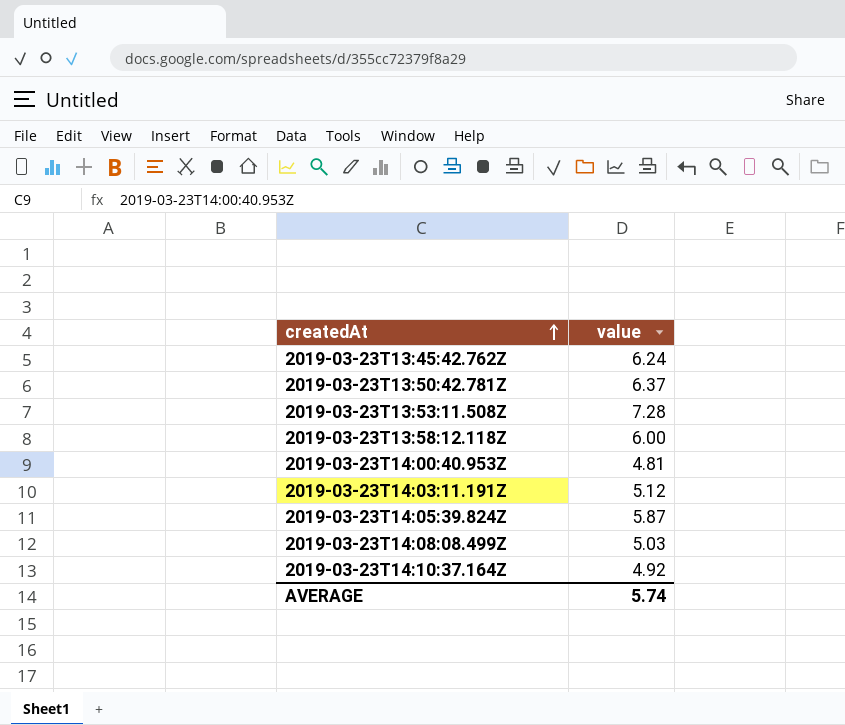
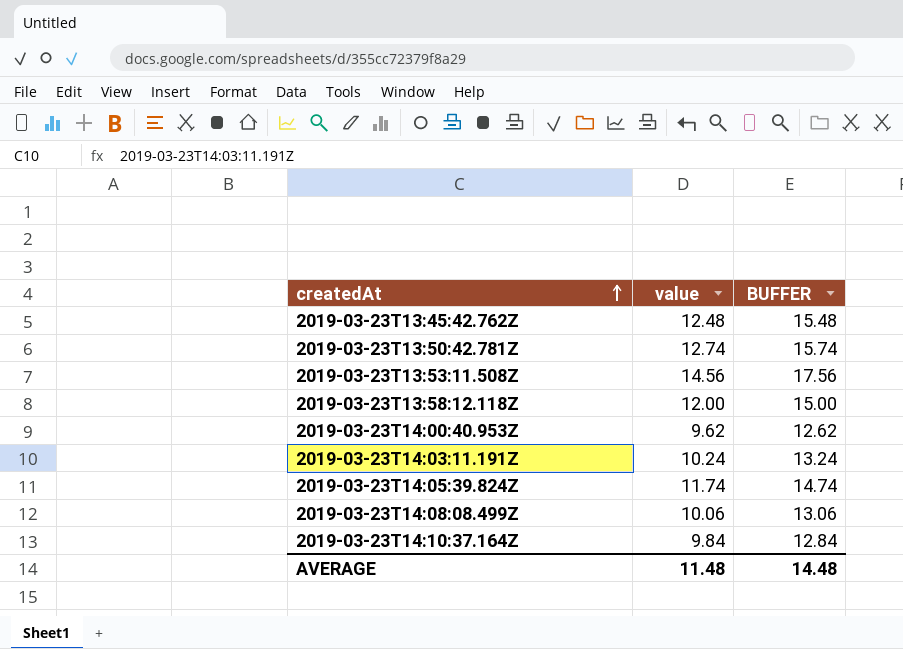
column BUFFER | formula: none -> [value] + 3
2019-03-23T13:45:42.762Z | value: 6.24 -> 12.48
2019-03-23T13:50:42.781Z | value: 6.37 -> 12.74
2019-03-23T13:53:11.508Z | value: 7.28 -> 14.56
2019-03-23T13:58:12.118Z | value: 6.00 -> 12.00
2019-03-23T14:00:40.953Z | value: 4.81 -> 9.62
2019-03-23T14:03:11.191Z | value: 5.12 -> 10.24
2019-03-23T14:05:39.824Z | value: 5.87 -> 11.74
2019-03-23T14:08:08.499Z | value: 5.03 -> 10.06
2019-03-23T14:10:37.164Z | value: 4.92 -> 9.84
AVERAGE | value: 5.74 -> 11.48

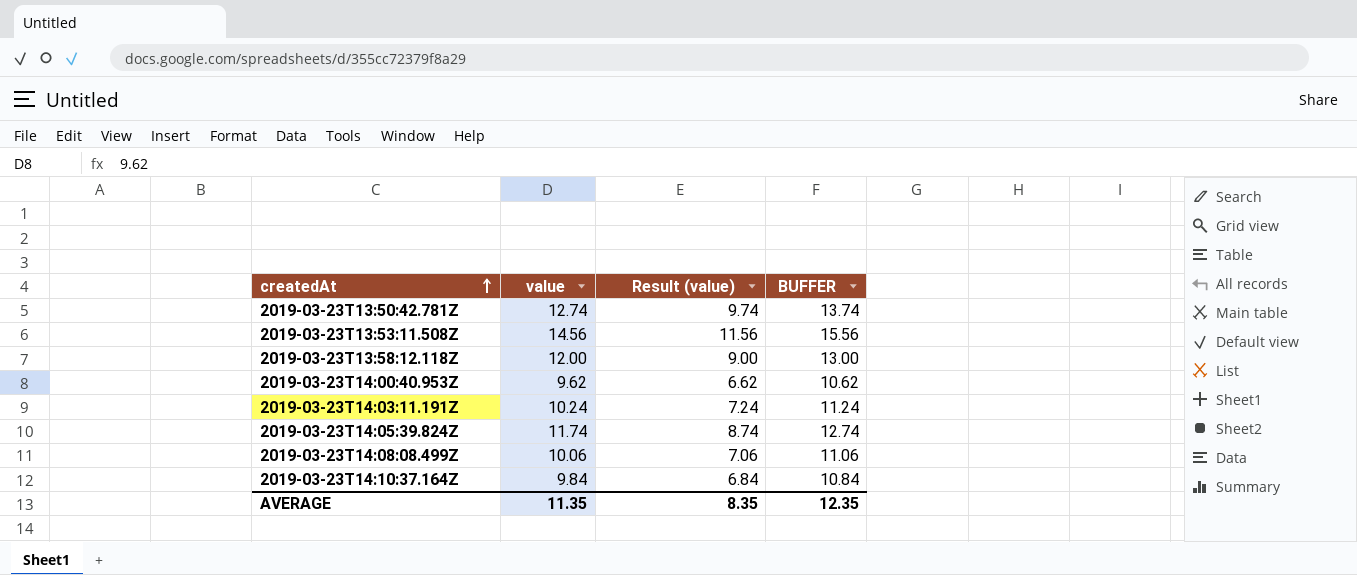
column Result (value) | formula: none -> [value] - 3
column BUFFER | formula: [value] + 3 -> [value] + 1
row 2019-03-23T13:45:42.762Z: 12.48 | 15.48 -> none
AVERAGE | value: 11.48 -> 11.35
AVERAGE | BUFFER: 14.48 -> 12.35

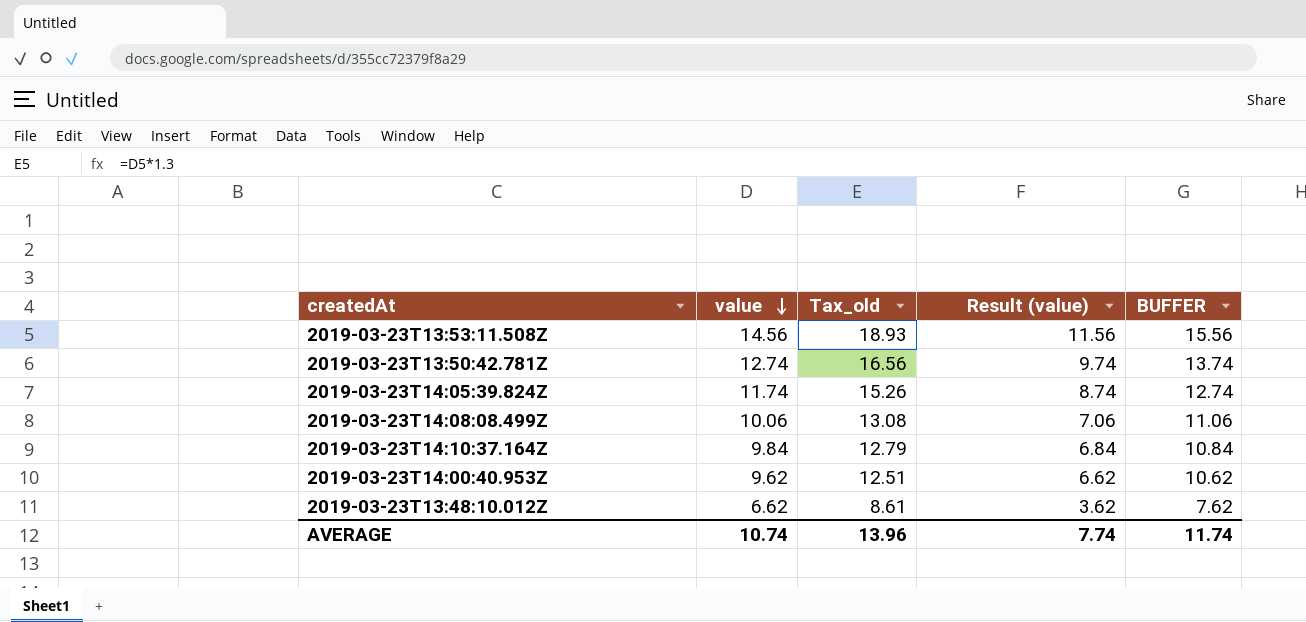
row order: createdAt ascending -> value descending
column Tax_old | formula: none -> [value] * 1.3
row 2019-03-23T13:58:12.118Z: 12.00 | 9.00 | 13.00 -> none
row 2019-03-23T14:03:11.191Z: 10.24 | 7.24 | 11.24 -> none
row 2019-03-23T13:48:10.012Z: none -> 6.62 | 8.61 | 3.62 | 7.62
AVERAGE | value: 11.35 -> 10.74
AVERAGE | Result (value): 8.35 -> 7.74
AVERAGE | BUFFER: 12.35 -> 11.74

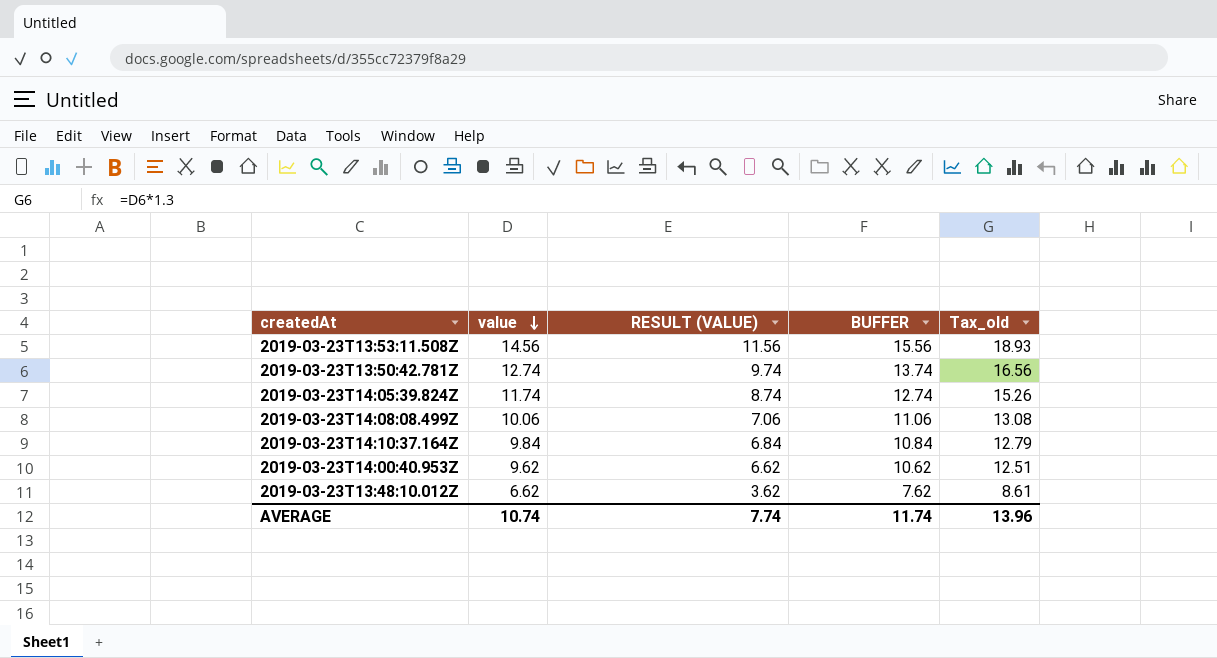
column name: Result (value) -> RESULT (VALUE)
column Tax_old | position: 3 -> 5

